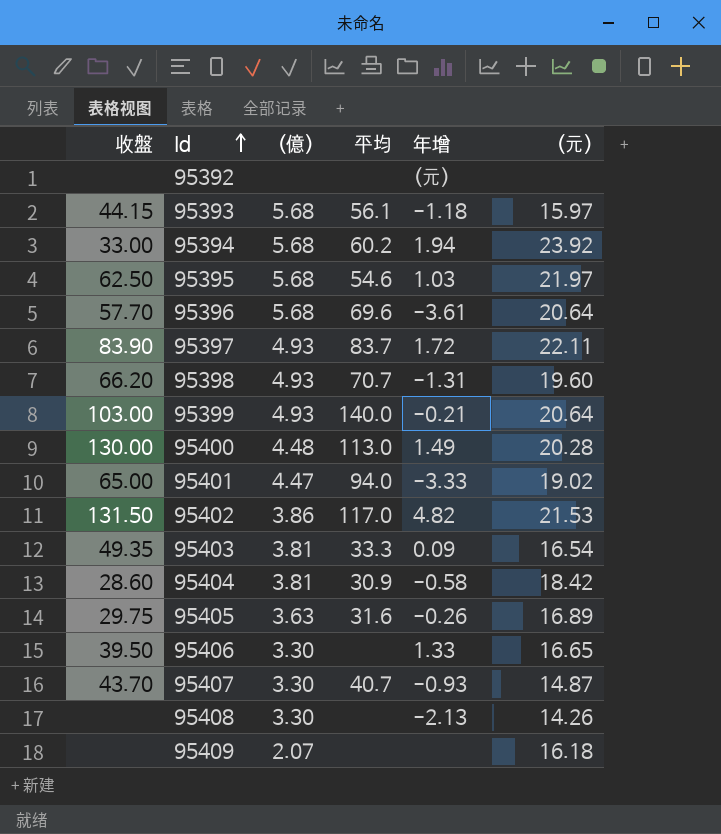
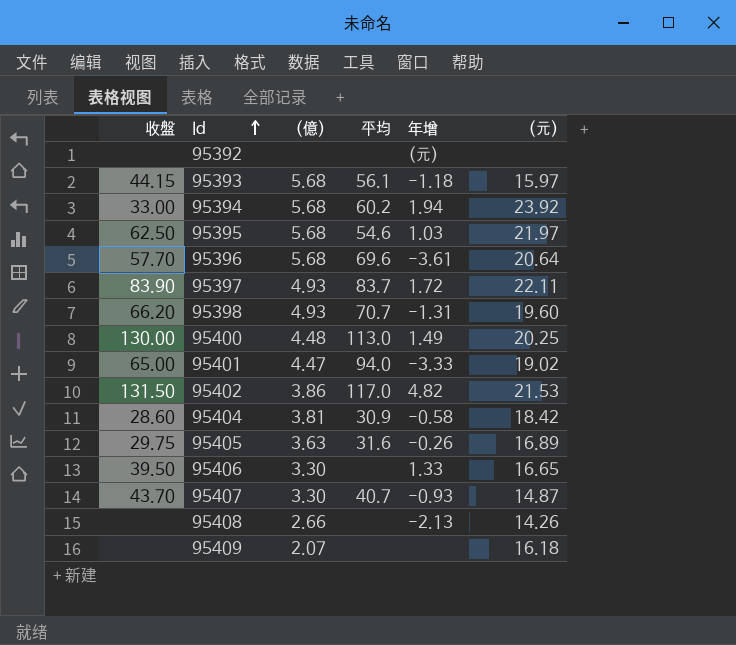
row 95399: 103.00 | 4.93 | 140.0 | -0.21 | 20.64 -> none
row 95403: 49.35 | 3.81 | 33.3 | 0.09 | 16.54 -> none
95400 | (元): 20.28 -> 20.25
95408 | (億): 3.30 -> 2.66

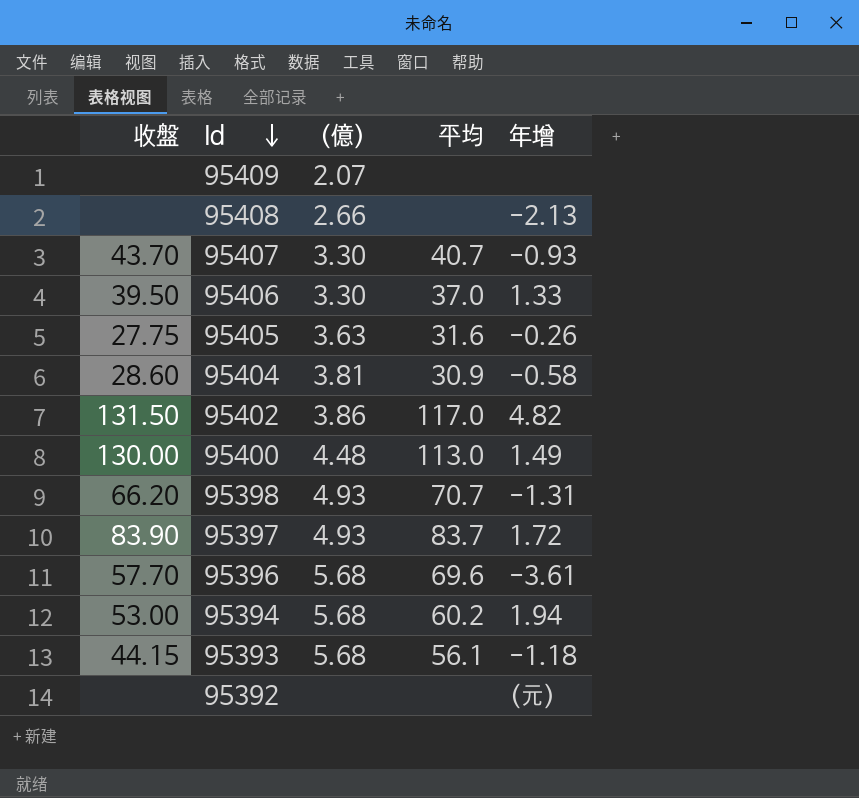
row order: Id ascending -> Id descending
column (元) | position: 6 -> none
row 95395: 62.50 | 5.68 | 54.6 | 1.03 | 21.97 -> none
row 95401: 65.00 | 4.47 | 94.0 | -3.33 | 19.02 -> none
95406 | 平均: none -> 37.0
95405 | 收盤: 29.75 -> 27.75
95394 | 收盤: 33.00 -> 53.00

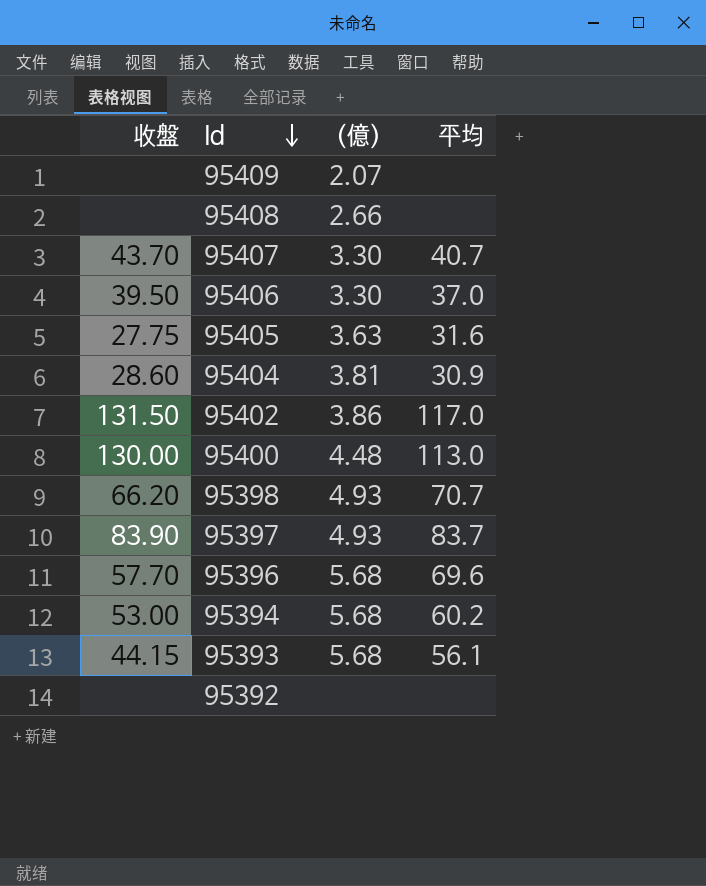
column 年增 | position: 5 -> none

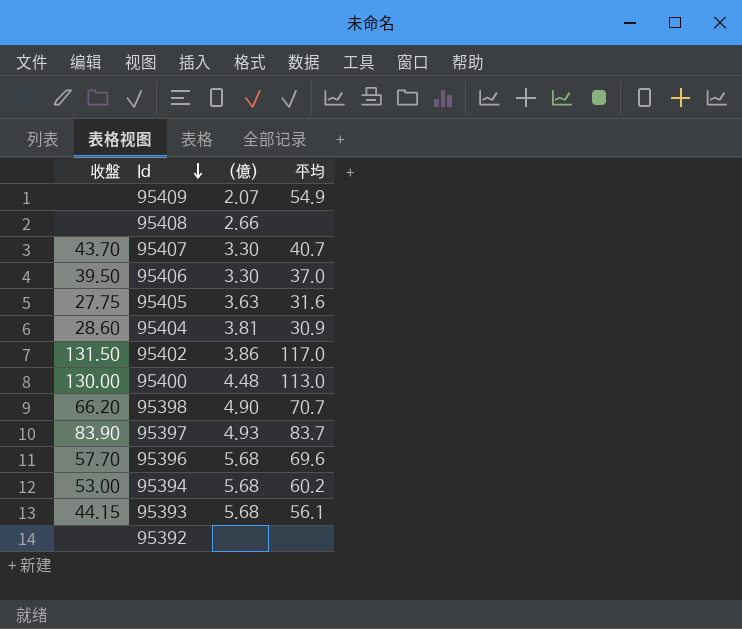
95409 | 平均: none -> 54.9
95398 | (億): 4.93 -> 4.90

